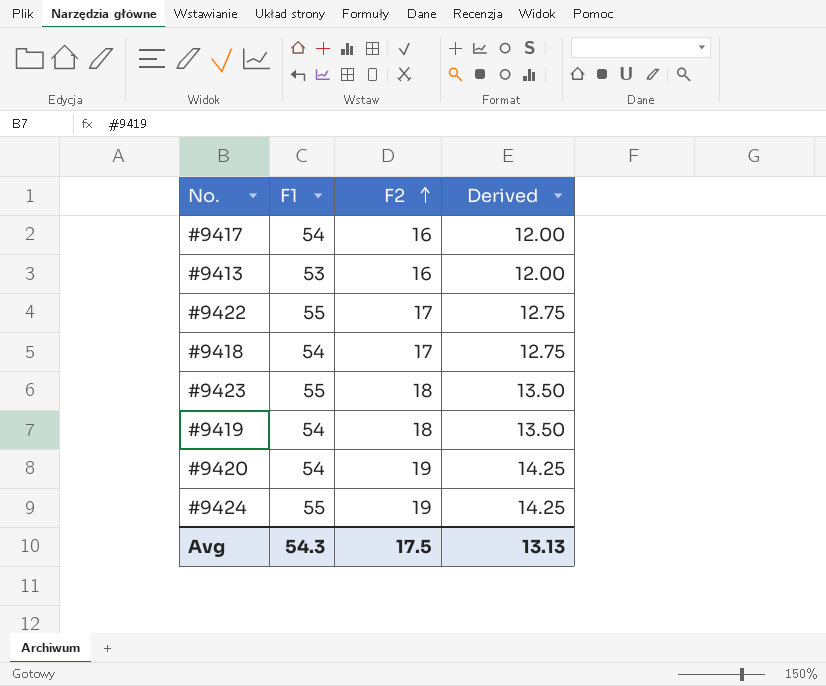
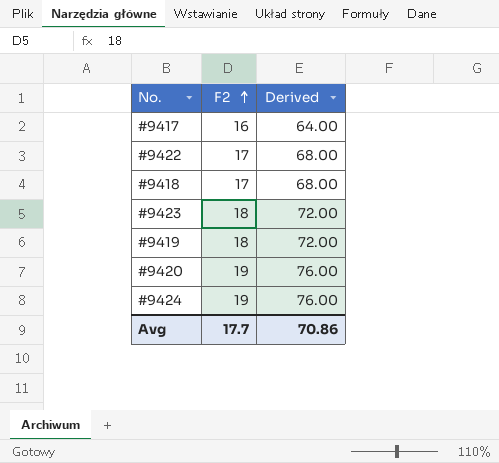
column F1 | position: 2 -> none
column Derived | formula: [F2] * 0.75 -> [F2] * 4
row #9413: 53 | 16 | 12.00 -> none
Avg | F2: 17.5 -> 17.7
Avg | Derived: 13.13 -> 70.86

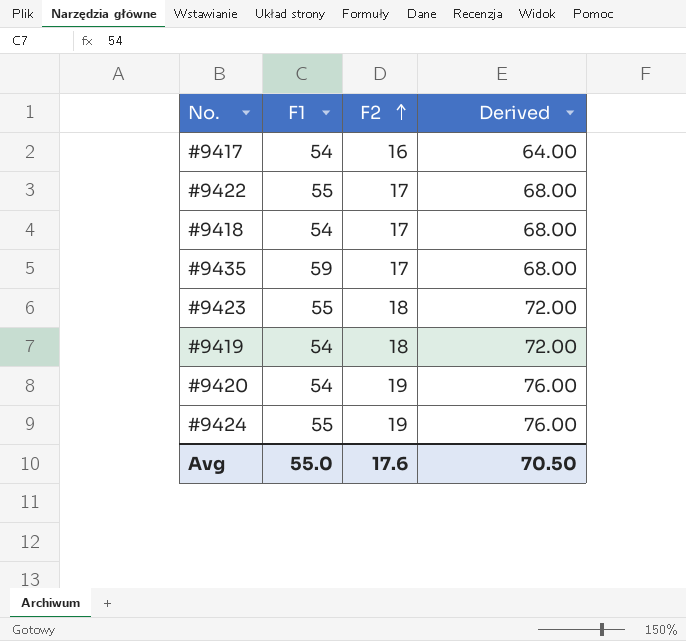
column F1 | position: none -> 2
row #9435: none -> 59 | 17 | 68.00
Avg | F2: 17.7 -> 17.6
Avg | Derived: 70.86 -> 70.50

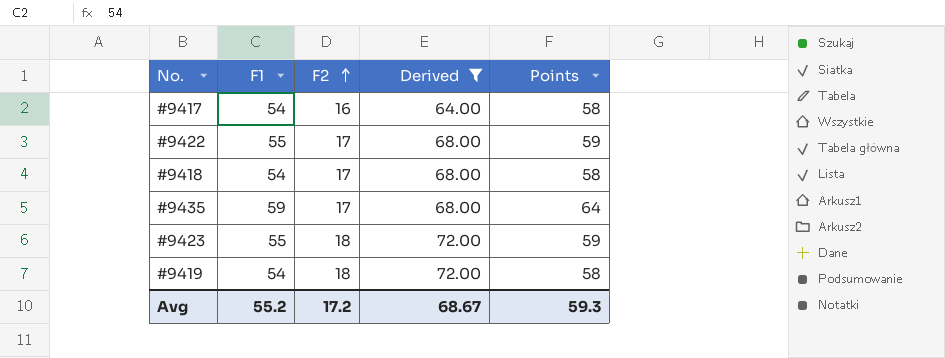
filter: none -> Derived != 76.00
column Points | formula: none -> [F1] * 1.08
Avg | F1: 55.0 -> 55.2
Avg | F2: 17.6 -> 17.2
Avg | Derived: 70.50 -> 68.67

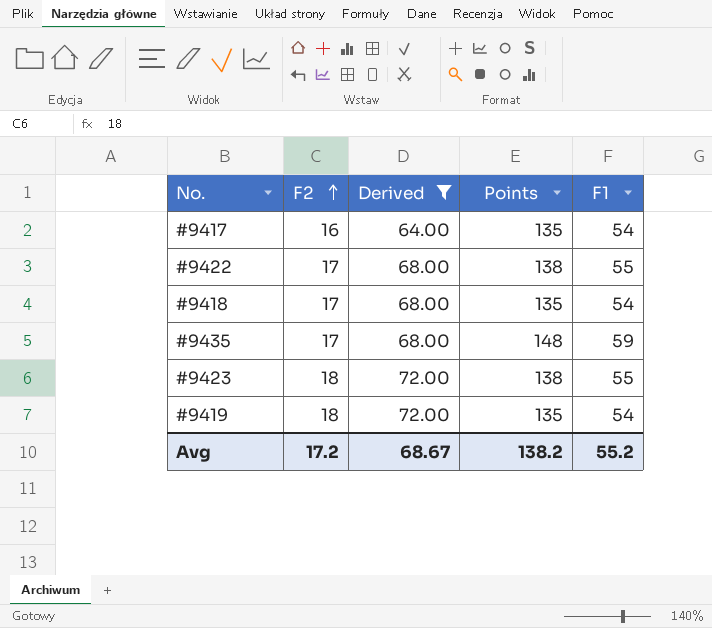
column Points | formula: [F1] * 1.08 -> [F1] * 2.5
column F1 | position: 2 -> 5
Avg | Points: 59.3 -> 138.2

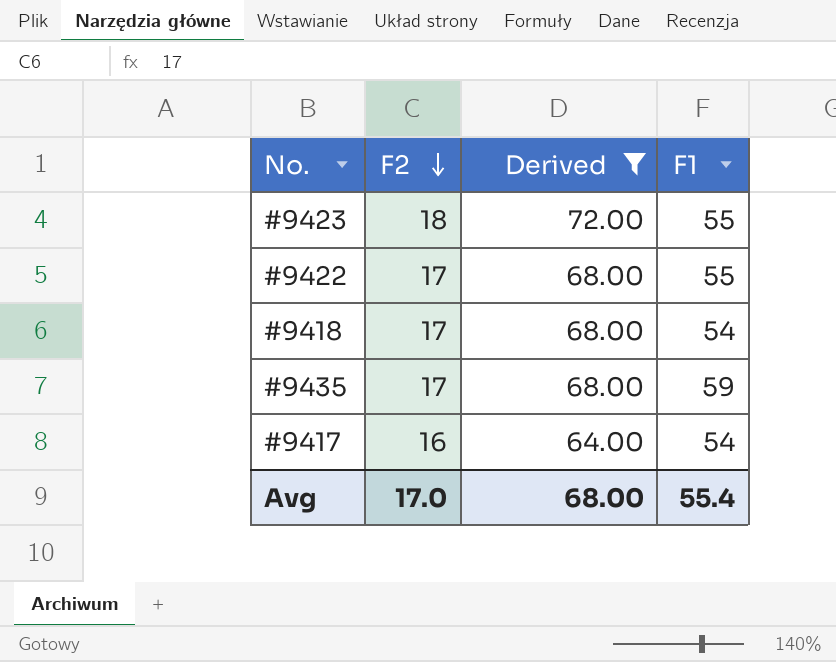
row order: F2 ascending -> F2 descending
column Points | formula: [F1] * 2.5 -> none
row #9419: 18 | 72.00 | 135 | 54 -> none
Avg | F2: 17.2 -> 17.0
Avg | Derived: 68.67 -> 68.00
Avg | F1: 55.2 -> 55.4

